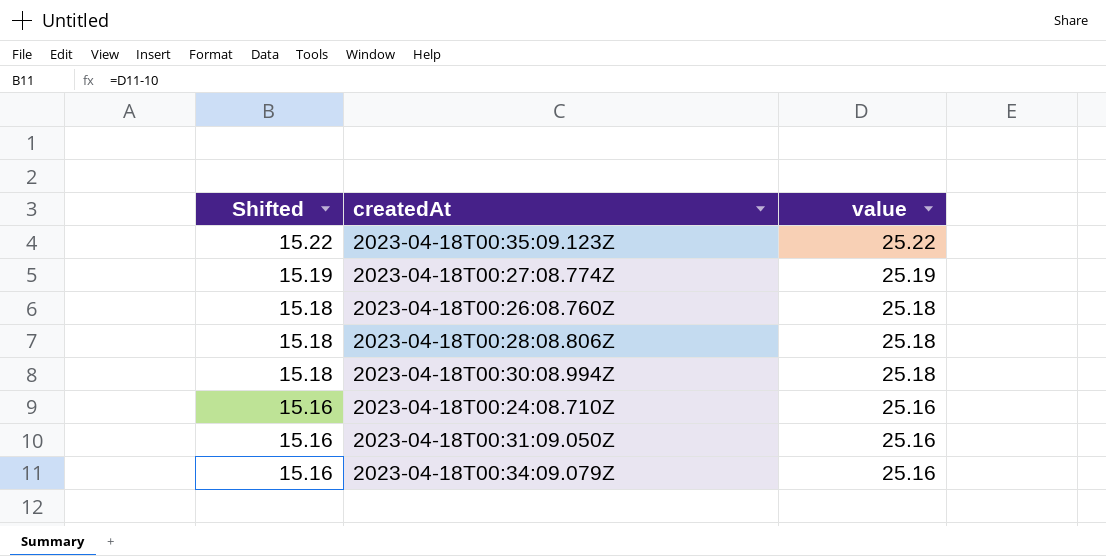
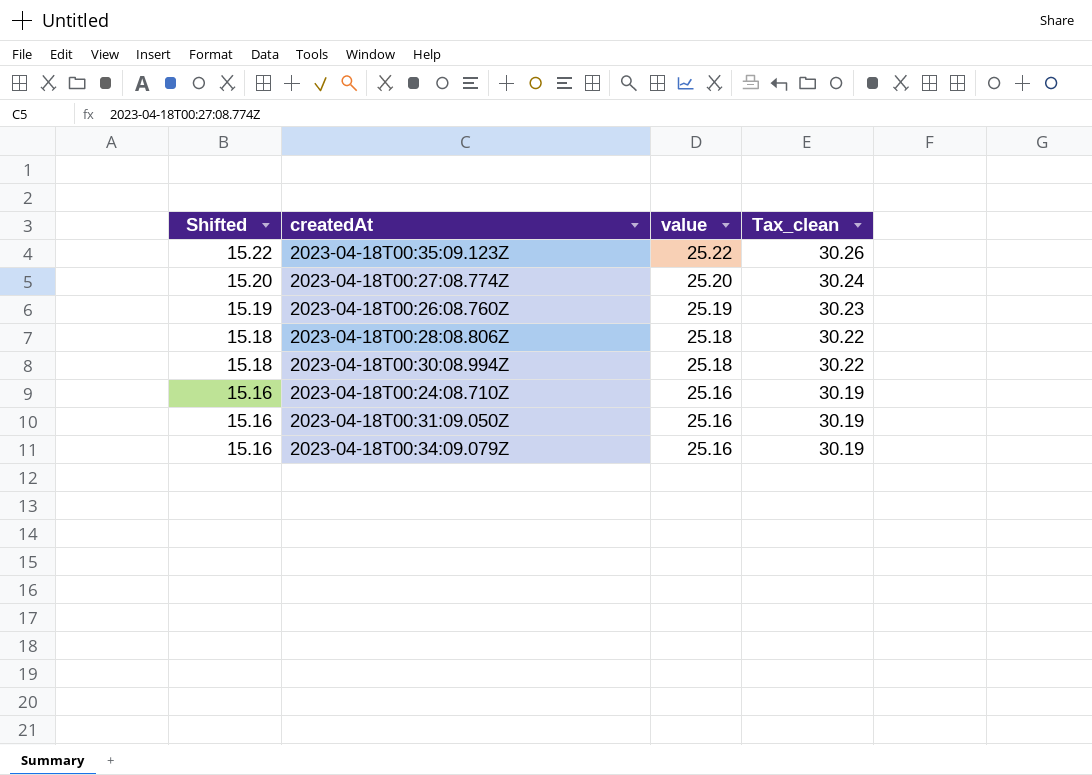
column Tax_clean | formula: none -> [value] * 1.2
2023-04-18T00:27:08.774Z | Shifted: 15.19 -> 15.20
2023-04-18T00:27:08.774Z | value: 25.19 -> 25.20
2023-04-18T00:26:08.760Z | Shifted: 15.18 -> 15.19
2023-04-18T00:26:08.760Z | value: 25.18 -> 25.19

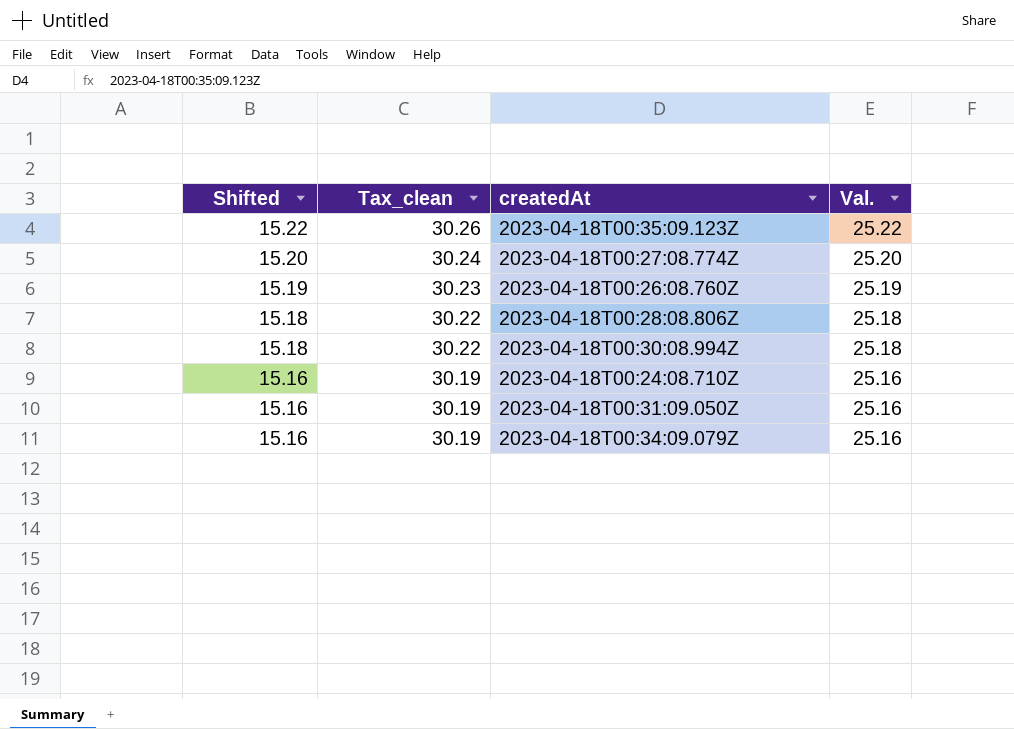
column Tax_clean | position: 4 -> 2
column name: value -> Val.

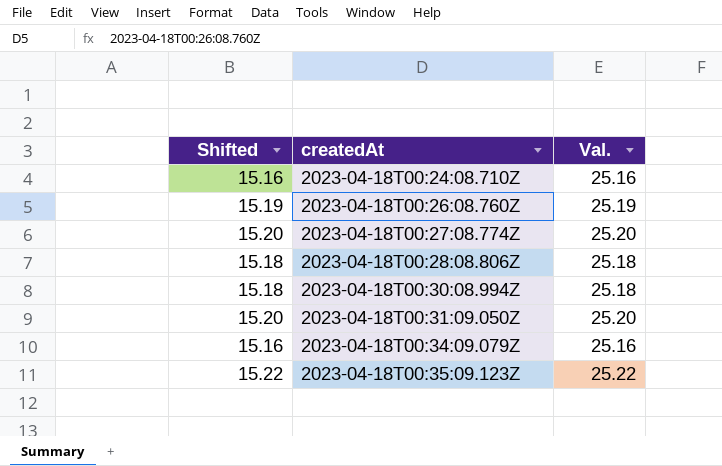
row order: Shifted descending -> createdAt ascending
column Tax_clean | formula: [Val.] * 1.2 -> none
2023-04-18T00:31:09.050Z | Shifted: 15.16 -> 15.20
2023-04-18T00:31:09.050Z | Val.: 25.16 -> 25.20

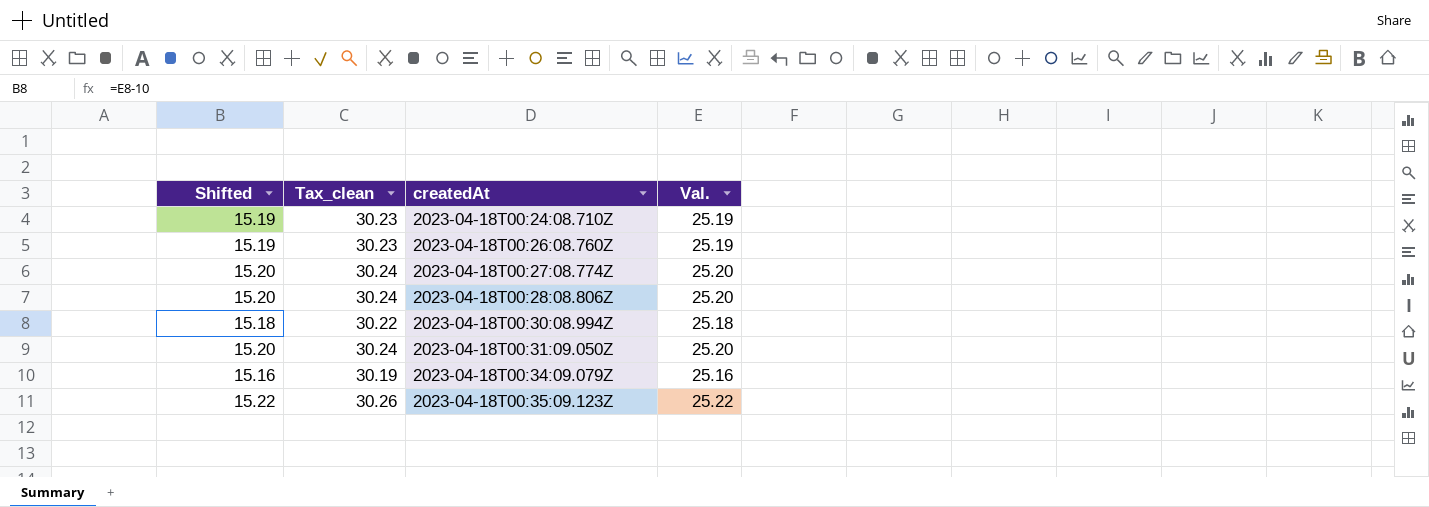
column Tax_clean | formula: none -> [Val.] * 1.2
2023-04-18T00:24:08.710Z | Shifted: 15.16 -> 15.19
2023-04-18T00:24:08.710Z | Val.: 25.16 -> 25.19
2023-04-18T00:28:08.806Z | Shifted: 15.18 -> 15.20
2023-04-18T00:28:08.806Z | Val.: 25.18 -> 25.20

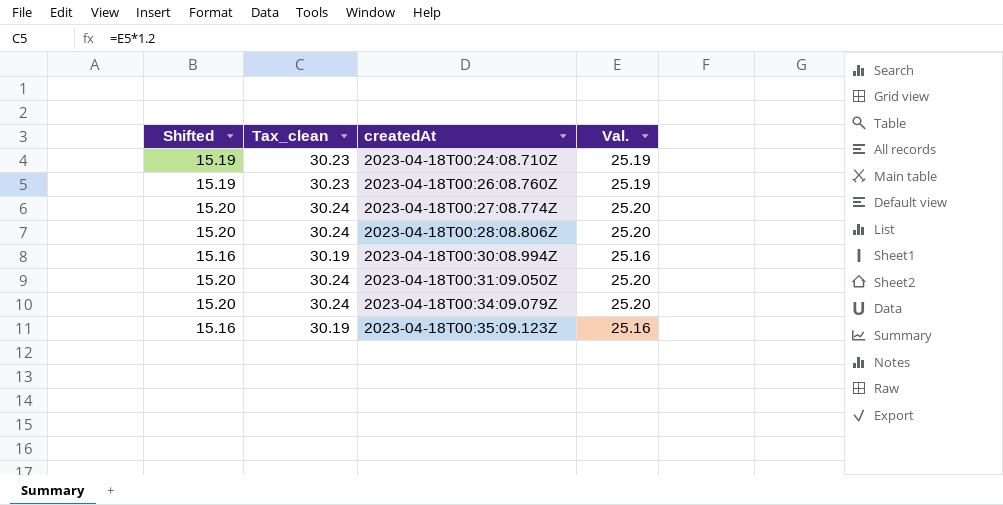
2023-04-18T00:30:08.994Z | Shifted: 15.18 -> 15.16
2023-04-18T00:30:08.994Z | Tax_clean: 30.22 -> 30.19
2023-04-18T00:30:08.994Z | Val.: 25.18 -> 25.16
2023-04-18T00:34:09.079Z | Shifted: 15.16 -> 15.20
2023-04-18T00:34:09.079Z | Tax_clean: 30.19 -> 30.24
2023-04-18T00:34:09.079Z | Val.: 25.16 -> 25.20
2023-04-18T00:35:09.123Z | Shifted: 15.22 -> 15.16
2023-04-18T00:35:09.123Z | Tax_clean: 30.26 -> 30.19
2023-04-18T00:35:09.123Z | Val.: 25.22 -> 25.16

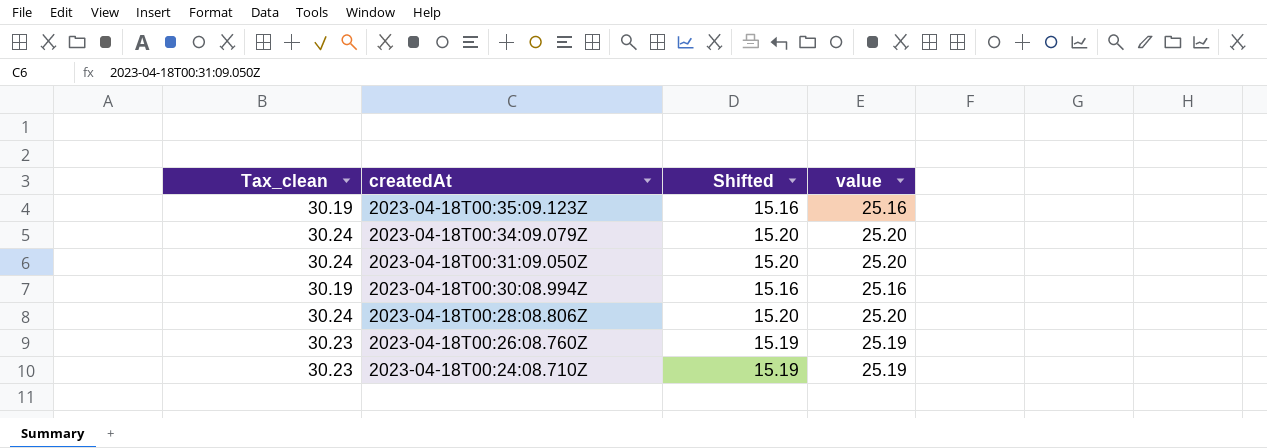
row order: createdAt ascending -> createdAt descending
column Shifted | position: 1 -> 3
column name: Val. -> value
row 2023-04-18T00:27:08.774Z: 15.20 | 30.24 | 25.20 -> none

